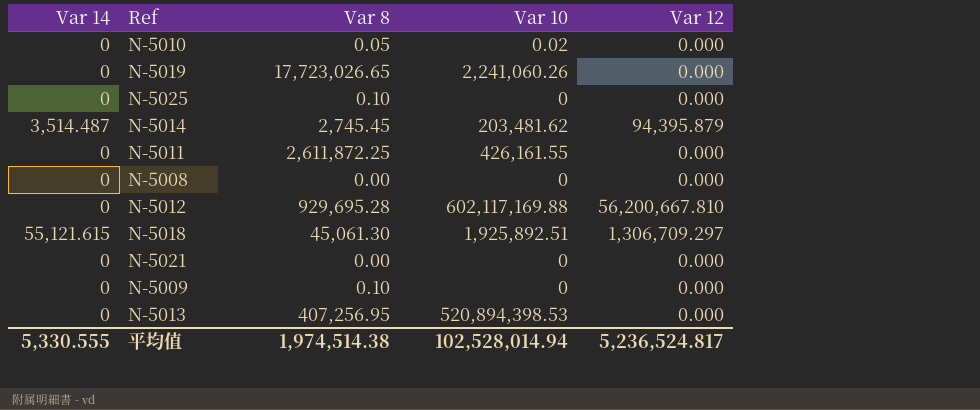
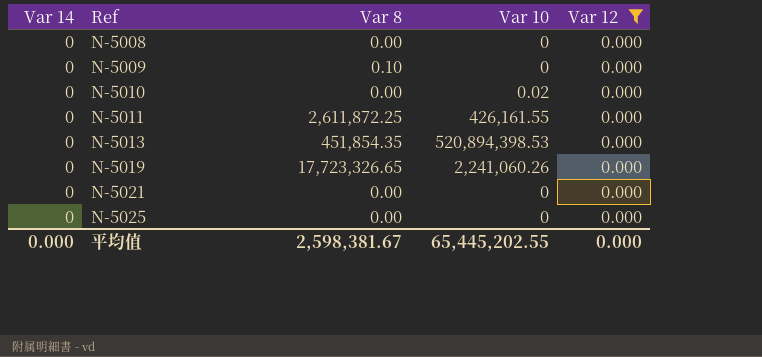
filter: none -> Var 12 = 0.000
row order: none -> Ref ascending
N-5010 | Var 8: 0.05 -> 0.00
N-5013 | Var 8: 407,256.95 -> 451,854.35
N-5019 | Var 8: 17,723,026.65 -> 17,723,326.65
N-5025 | Var 8: 0.10 -> 0.00
平均值 | Var 14: 5,330.555 -> 0.000
平均值 | Var 8: 1,974,514.38 -> 2,598,381.67
平均值 | Var 10: 102,528,014.94 -> 65,445,202.55
平均值 | Var 12: 5,236,524.817 -> 0.000

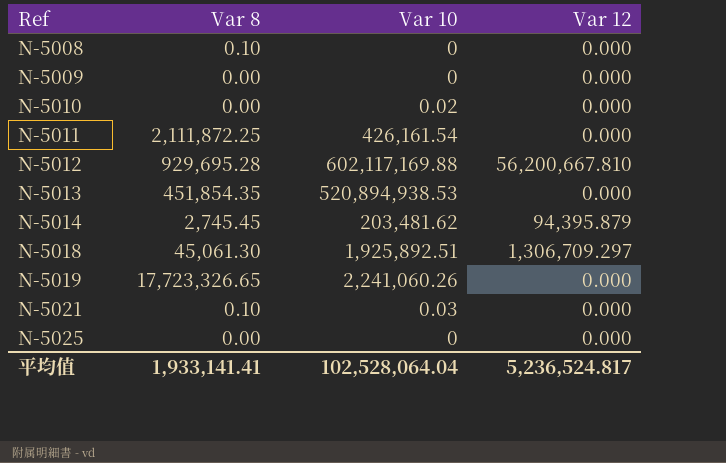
filter: Var 12 = 0.000 -> none
column Var 14 | position: 1 -> none
N-5008 | Var 8: 0.00 -> 0.10
N-5009 | Var 8: 0.10 -> 0.00
N-5011 | Var 8: 2,611,872.25 -> 2,111,872.25
N-5011 | Var 10: 426,161.55 -> 426,161.54
N-5013 | Var 10: 520,894,398.53 -> 520,894,938.53
N-5021 | Var 8: 0.00 -> 0.10
N-5021 | Var 10: 0 -> 0.03
平均值 | Var 8: 2,598,381.67 -> 1,933,141.41
平均值 | Var 10: 65,445,202.55 -> 102,528,064.04
平均值 | Var 12: 0.000 -> 5,236,524.817

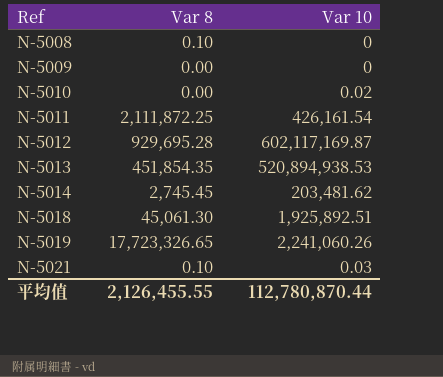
column Var 12 | position: 4 -> none
row N-5025: 0.00 | 0 | 0.000 -> none
N-5012 | Var 10: 602,117,169.88 -> 602,117,169.87
平均值 | Var 8: 1,933,141.41 -> 2,126,455.55
平均值 | Var 10: 102,528,064.04 -> 112,780,870.44

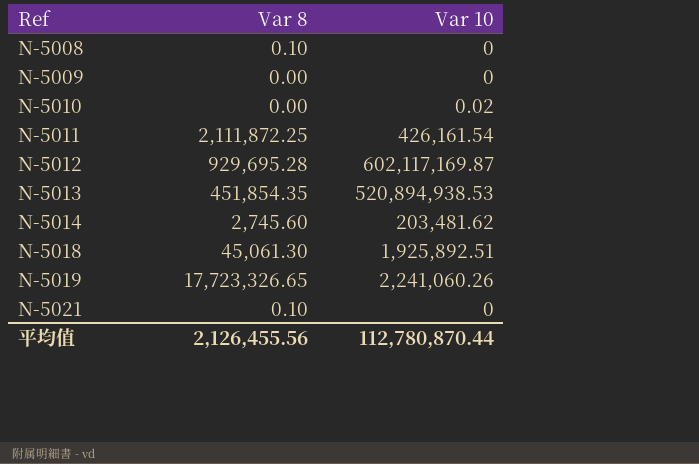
N-5014 | Var 8: 2,745.45 -> 2,745.60
N-5021 | Var 10: 0.03 -> 0
平均值 | Var 8: 2,126,455.55 -> 2,126,455.56

